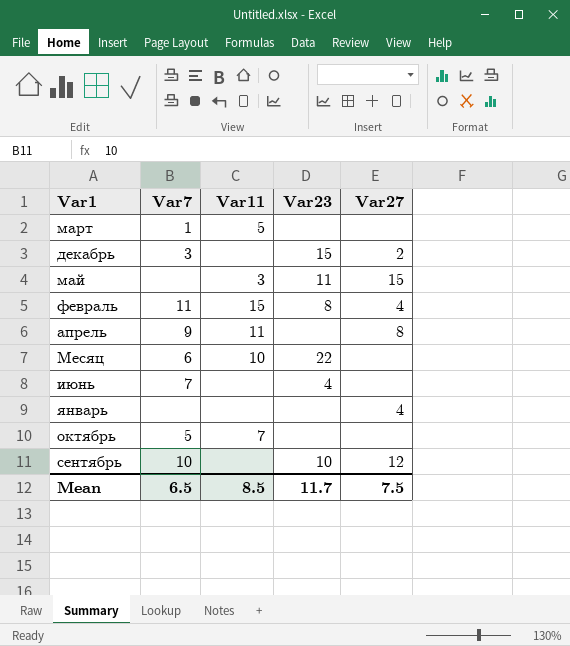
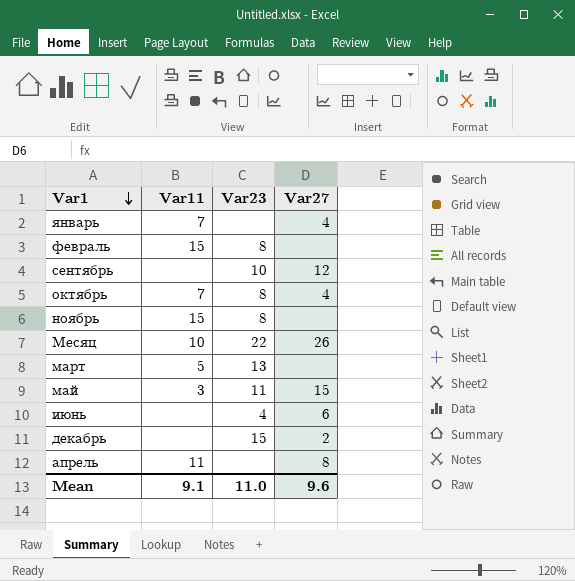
row order: none -> Var1 descending
column Var7 | position: 2 -> none
январь | Var11: none -> 7
февраль | Var27: 4 -> none
октябрь | Var23: none -> 8
октябрь | Var27: none -> 4
row ноябрь: none -> 15 | 8 | none
Месяц | Var27: none -> 26
март | Var23: none -> 13
июнь | Var27: none -> 6
Mean | Var11: 8.5 -> 9.1
Mean | Var23: 11.7 -> 11.0
Mean | Var27: 7.5 -> 9.6

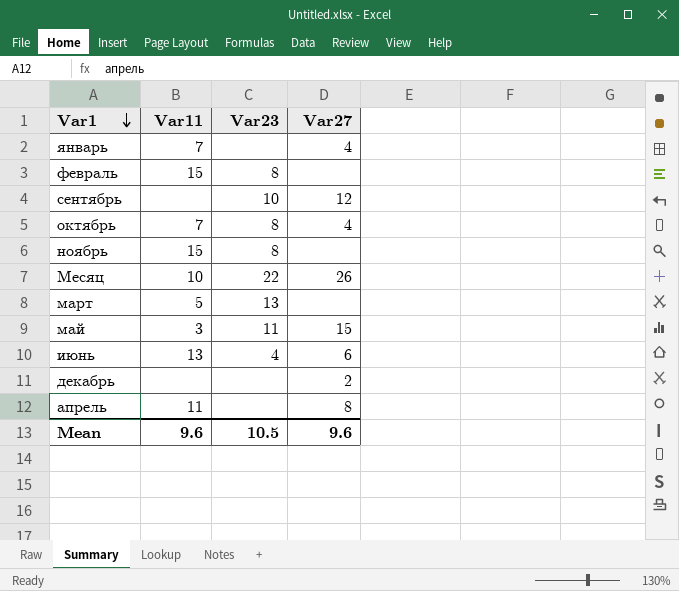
июнь | Var11: none -> 13
декабрь | Var23: 15 -> none
Mean | Var11: 9.1 -> 9.6
Mean | Var23: 11.0 -> 10.5

